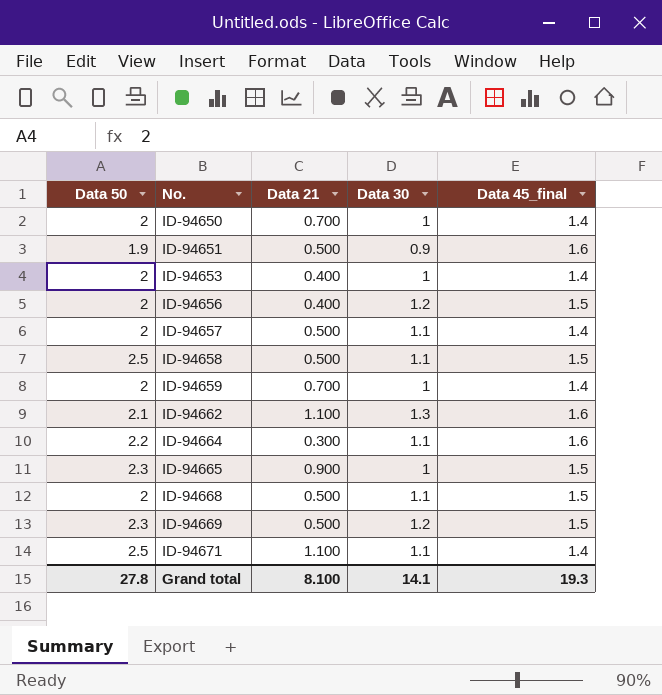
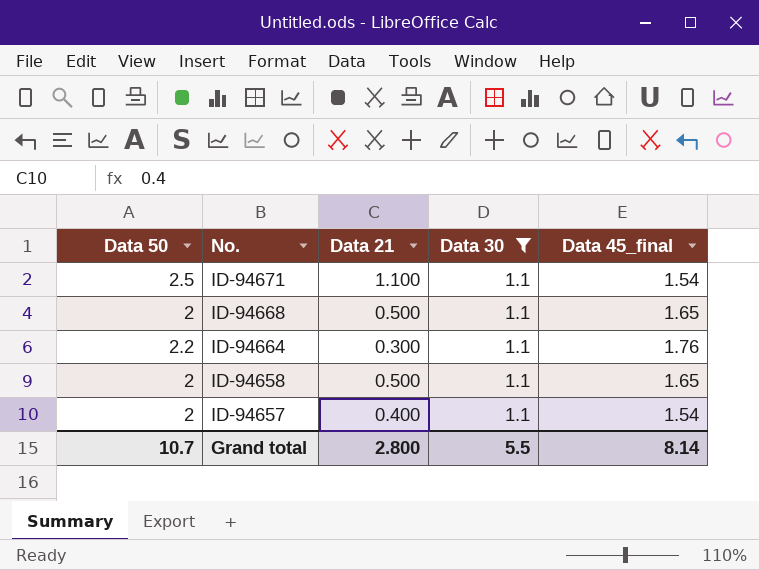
filter: none -> Data 30 = 1.1
row order: No. ascending -> No. descending
ID-94671 | Data 45_final: 1.4 -> 1.54
ID-94668 | Data 45_final: 1.5 -> 1.65
ID-94664 | Data 45_final: 1.6 -> 1.76
ID-94658 | Data 50: 2.5 -> 2
ID-94658 | Data 45_final: 1.5 -> 1.65
ID-94657 | Data 21: 0.500 -> 0.400
ID-94657 | Data 45_final: 1.4 -> 1.54
Grand total | Data 50: 27.8 -> 10.7
Grand total | Data 21: 8.100 -> 2.800
Grand total | Data 30: 14.1 -> 5.5
Grand total | Data 45_final: 19.3 -> 8.14

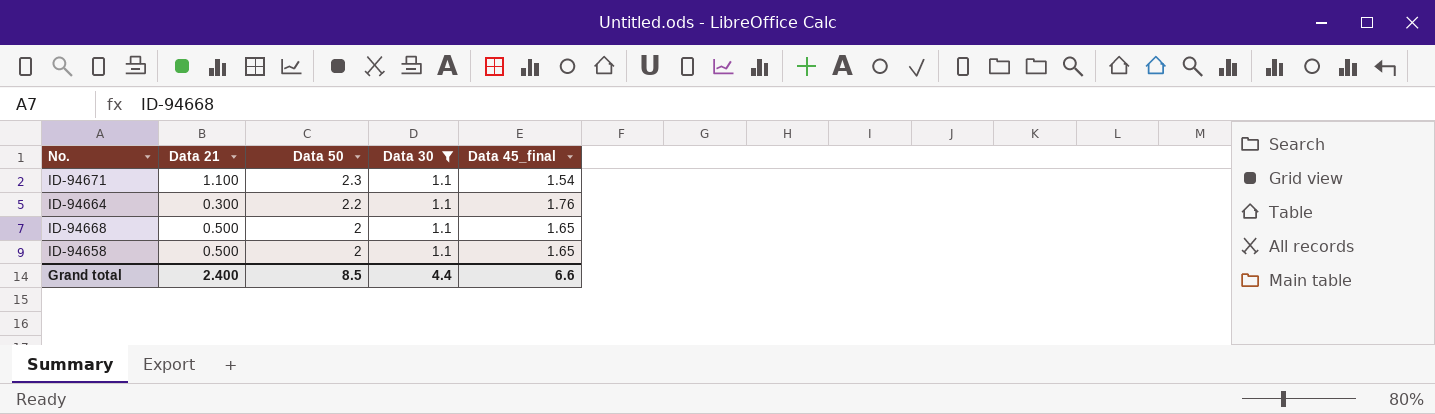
row order: No. descending -> Data 50 descending
column Data 50 | position: 1 -> 3
row ID-94657: 2 | 0.400 | 1.1 | 1.54 -> none
ID-94671 | Data 50: 2.5 -> 2.3
Grand total | Data 21: 2.800 -> 2.400
Grand total | Data 50: 10.7 -> 8.5
Grand total | Data 30: 5.5 -> 4.4
Grand total | Data 45_final: 8.14 -> 6.6

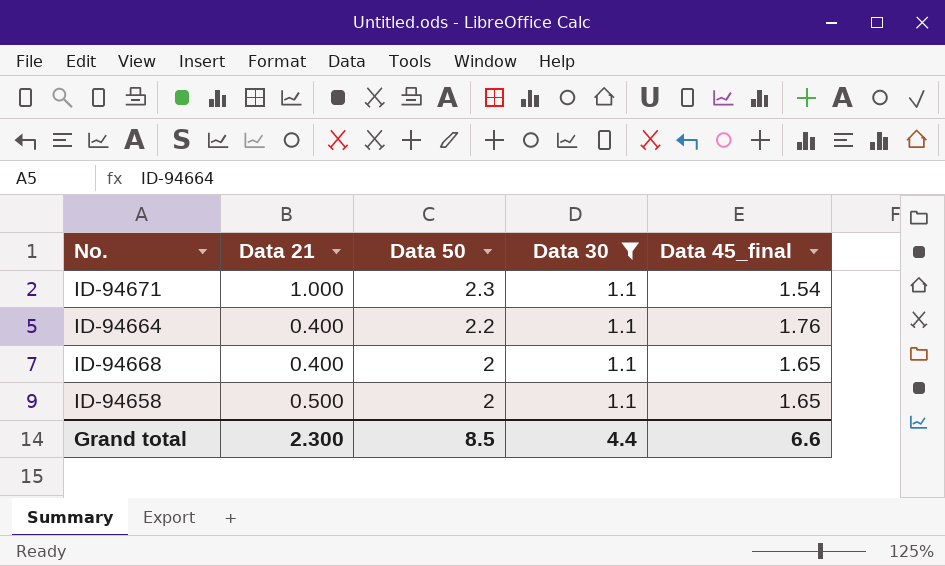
ID-94671 | Data 21: 1.100 -> 1.000
ID-94664 | Data 21: 0.300 -> 0.400
ID-94668 | Data 21: 0.500 -> 0.400
Grand total | Data 21: 2.400 -> 2.300

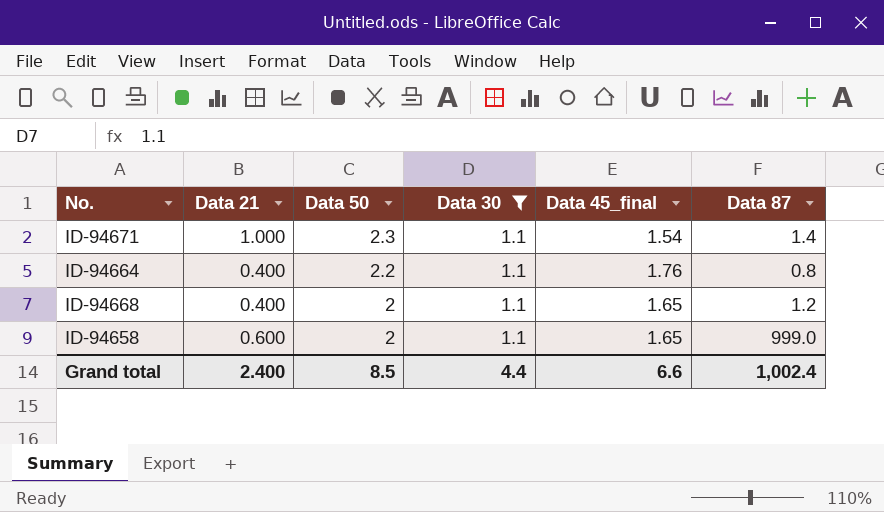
column Data 87 | position: none -> 6
ID-94658 | Data 21: 0.500 -> 0.600
Grand total | Data 21: 2.300 -> 2.400

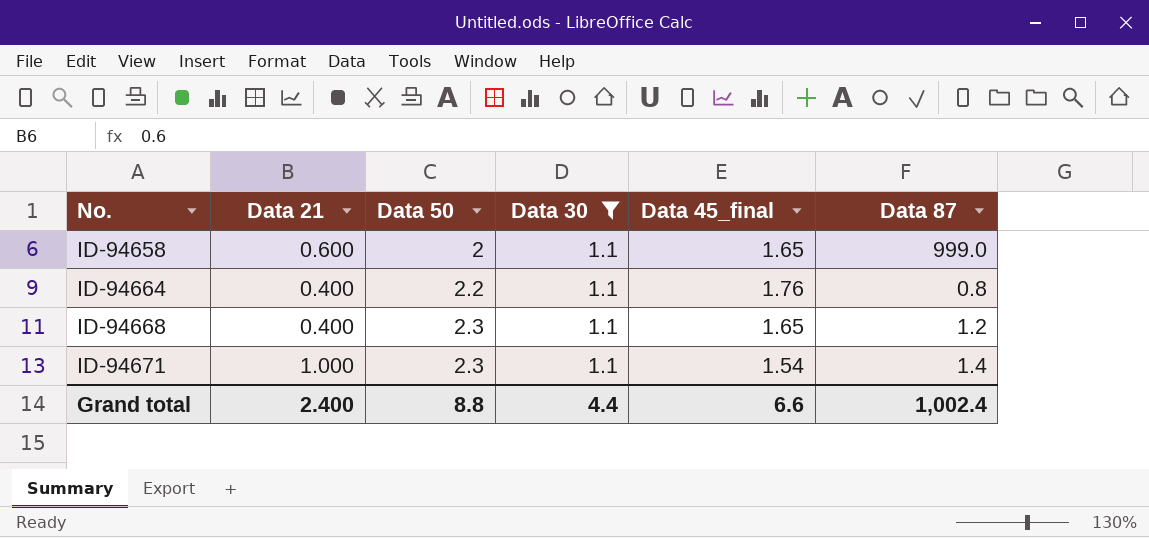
row order: Data 50 descending -> No. ascending
ID-94668 | Data 50: 2 -> 2.3
Grand total | Data 50: 8.5 -> 8.8

